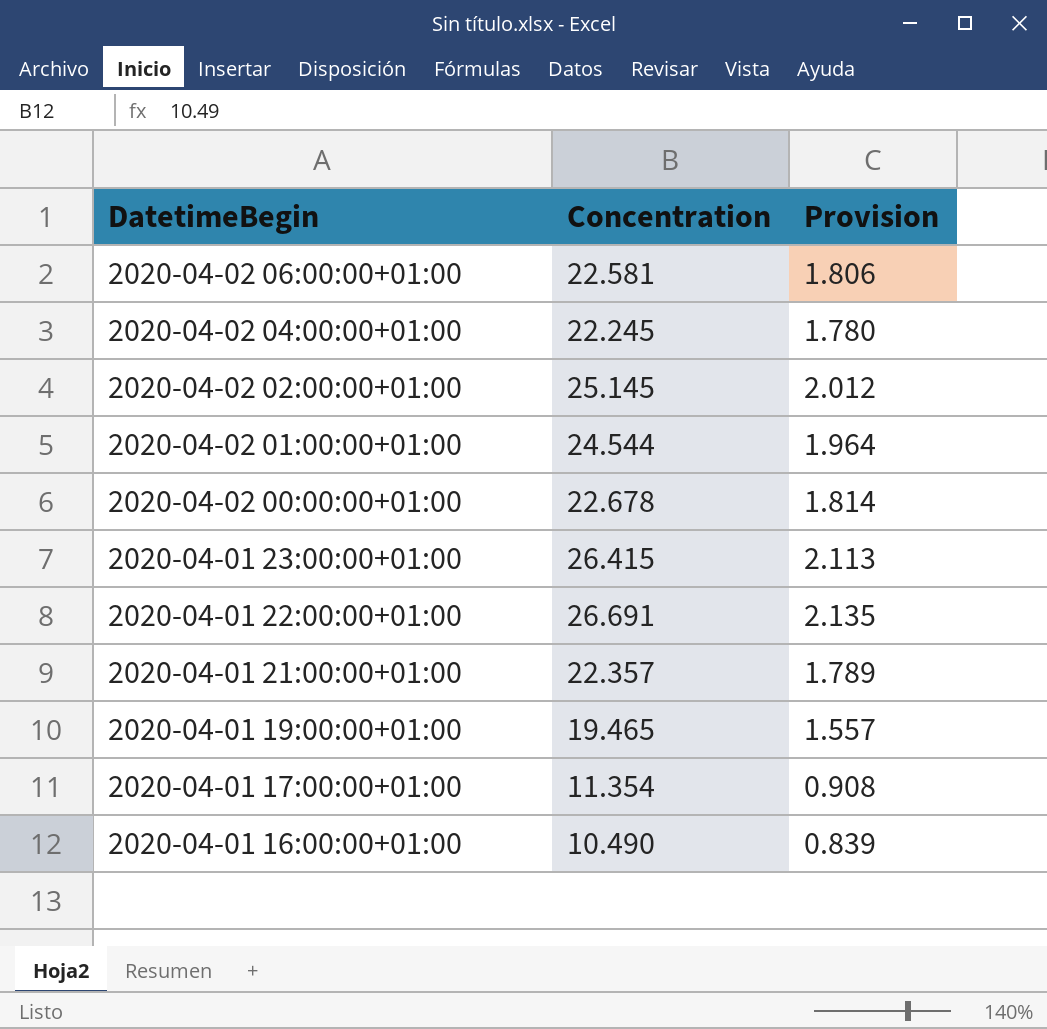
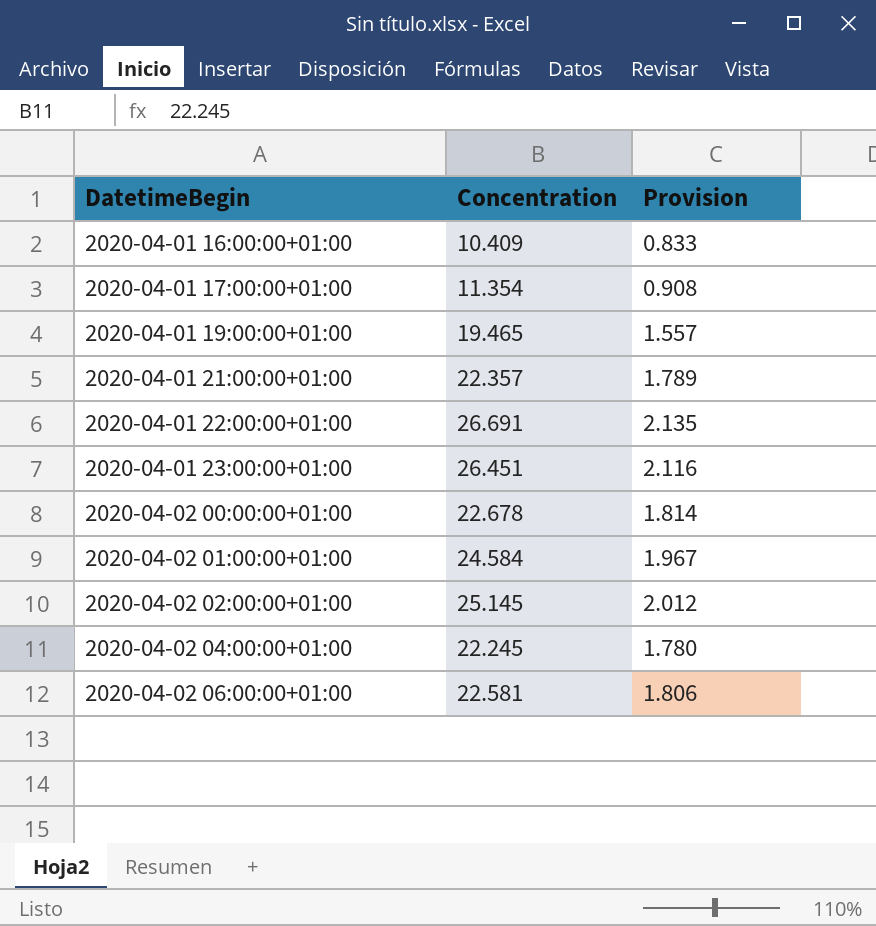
row order: DatetimeBegin descending -> DatetimeBegin ascending
2020-04-01 16:00:00+01:00 | Concentration: 10.490 -> 10.409
2020-04-01 16:00:00+01:00 | Provision: 0.839 -> 0.833
2020-04-01 23:00:00+01:00 | Concentration: 26.415 -> 26.451
2020-04-01 23:00:00+01:00 | Provision: 2.113 -> 2.116
2020-04-02 01:00:00+01:00 | Concentration: 24.544 -> 24.584
2020-04-02 01:00:00+01:00 | Provision: 1.964 -> 1.967

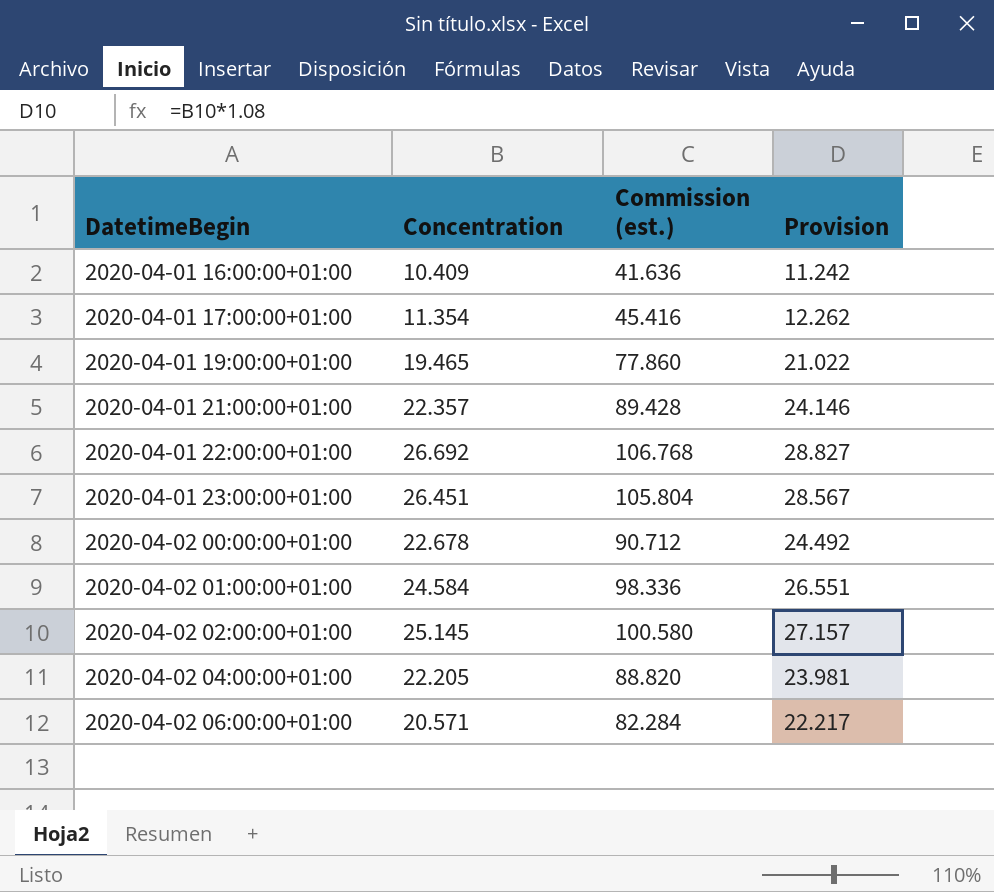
column Commission (est.) | formula: none -> [Concentration] * 4
column Provision | formula: [Concentration] * 0.08 -> [Concentration] * 1.08
2020-04-01 22:00:00+01:00 | Concentration: 26.691 -> 26.692
2020-04-02 04:00:00+01:00 | Concentration: 22.245 -> 22.205
2020-04-02 06:00:00+01:00 | Concentration: 22.581 -> 20.571

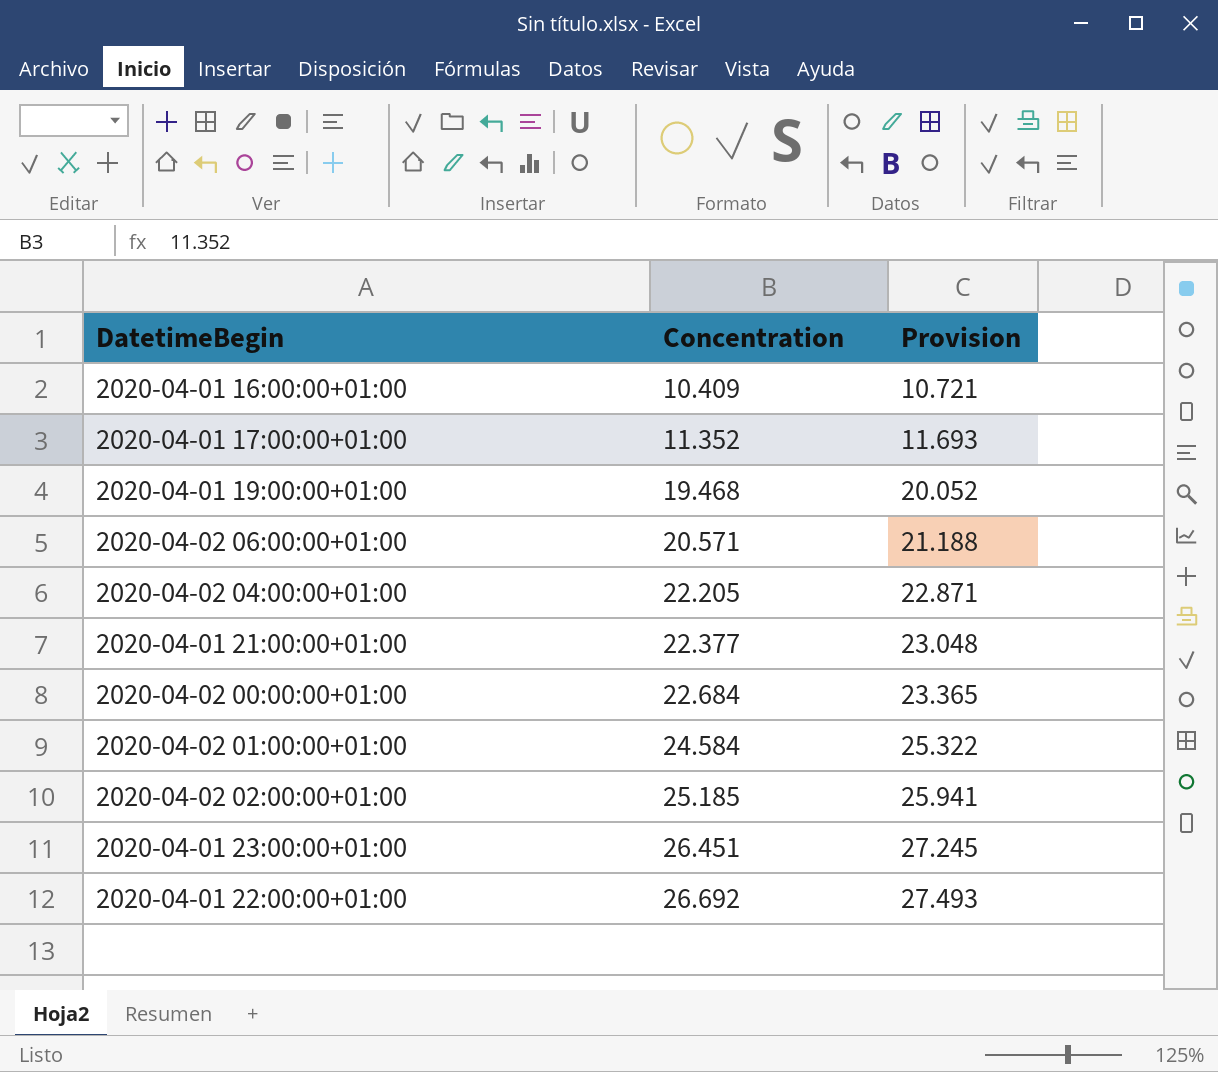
row order: DatetimeBegin ascending -> Concentration ascending
column Commission (est.) | formula: [Concentration] * 4 -> none
column Provision | formula: [Concentration] * 1.08 -> [Concentration] * 1.03
2020-04-01 17:00:00+01:00 | Concentration: 11.354 -> 11.352
2020-04-01 19:00:00+01:00 | Concentration: 19.465 -> 19.468
2020-04-01 21:00:00+01:00 | Concentration: 22.357 -> 22.377
2020-04-02 00:00:00+01:00 | Concentration: 22.678 -> 22.684
2020-04-02 02:00:00+01:00 | Concentration: 25.145 -> 25.185

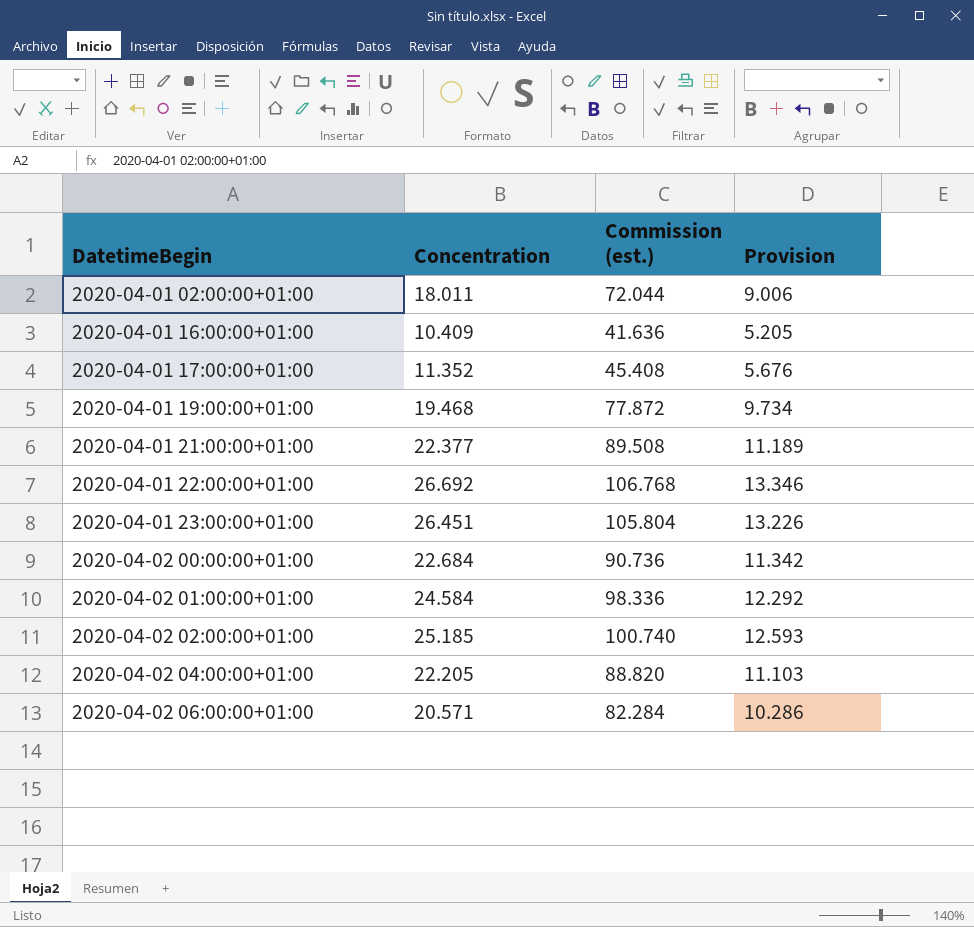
row order: Concentration ascending -> DatetimeBegin ascending
column Commission (est.) | formula: none -> [Concentration] * 4
column Provision | formula: [Concentration] * 1.03 -> [Concentration] * 0.5
row 2020-04-01 02:00:00+01:00: none -> 18.011 | 72.044 | 9.006

